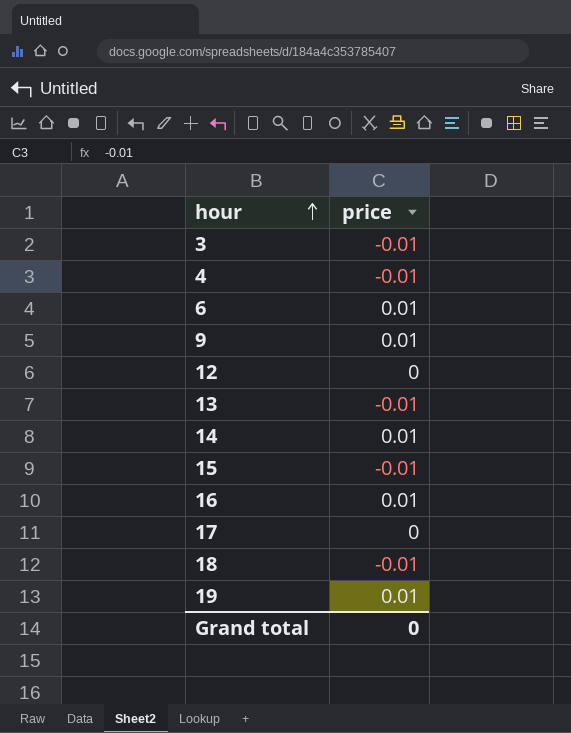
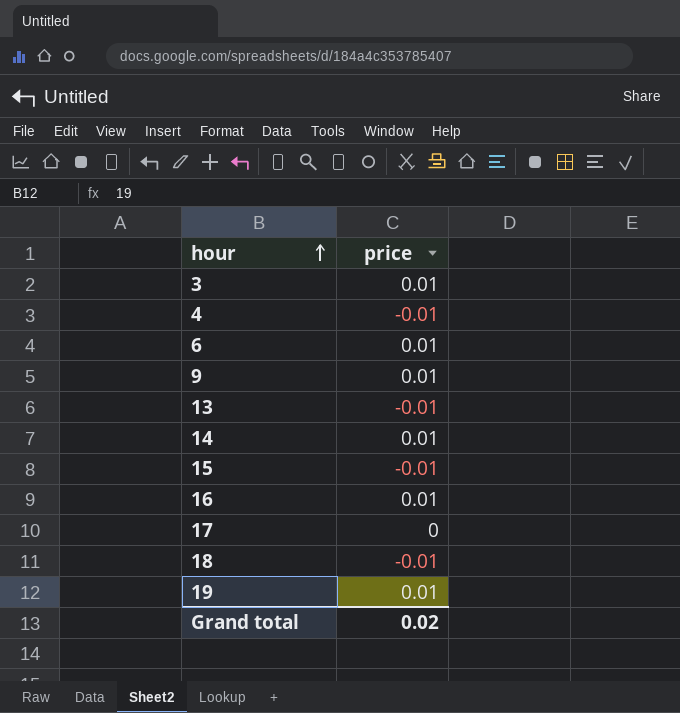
row 12: 0 -> none
3 | price: -0.01 -> 0.01
Grand total | price: 0 -> 0.02

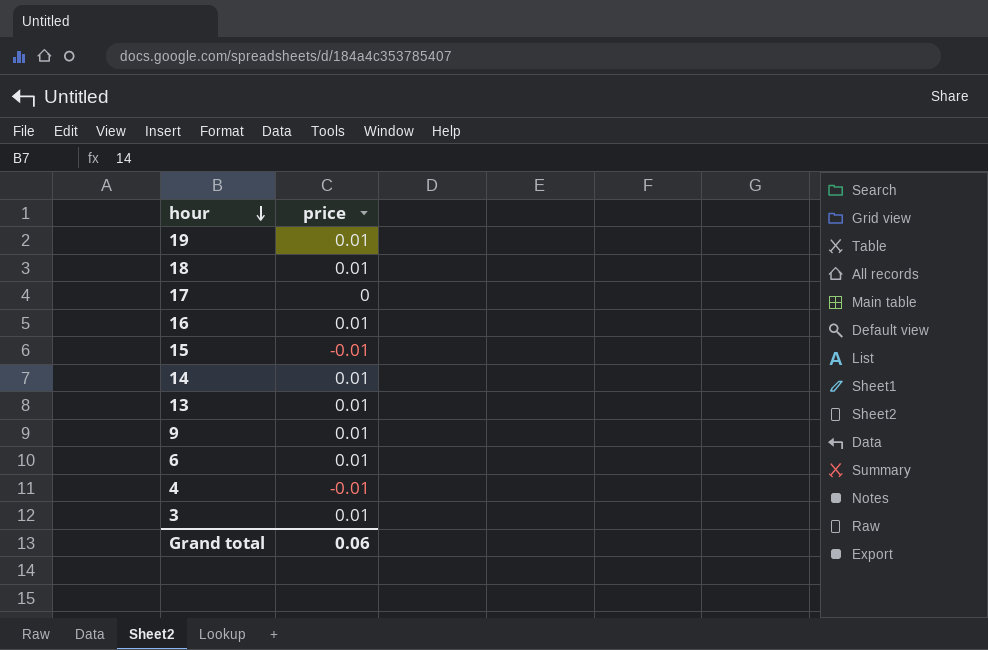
row order: hour ascending -> hour descending
18 | price: -0.01 -> 0.01
13 | price: -0.01 -> 0.01
Grand total | price: 0.02 -> 0.06

